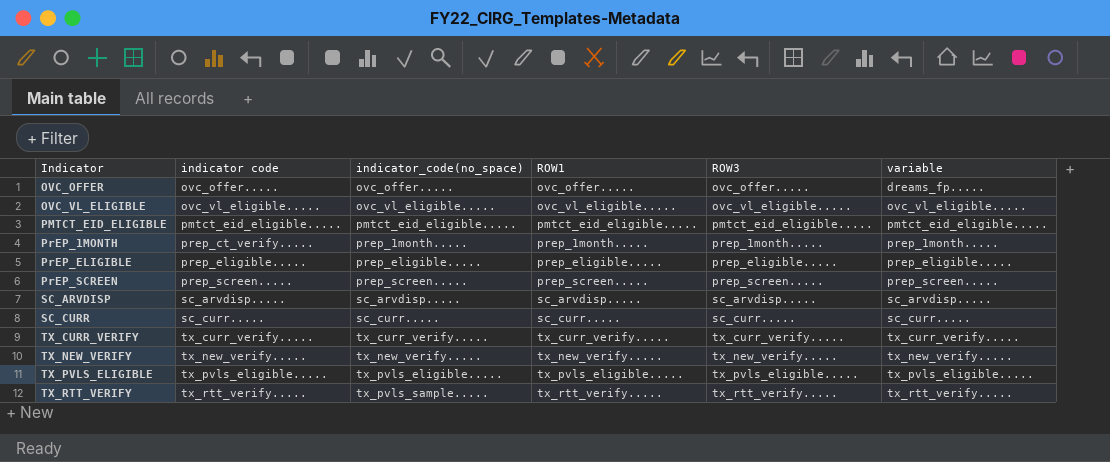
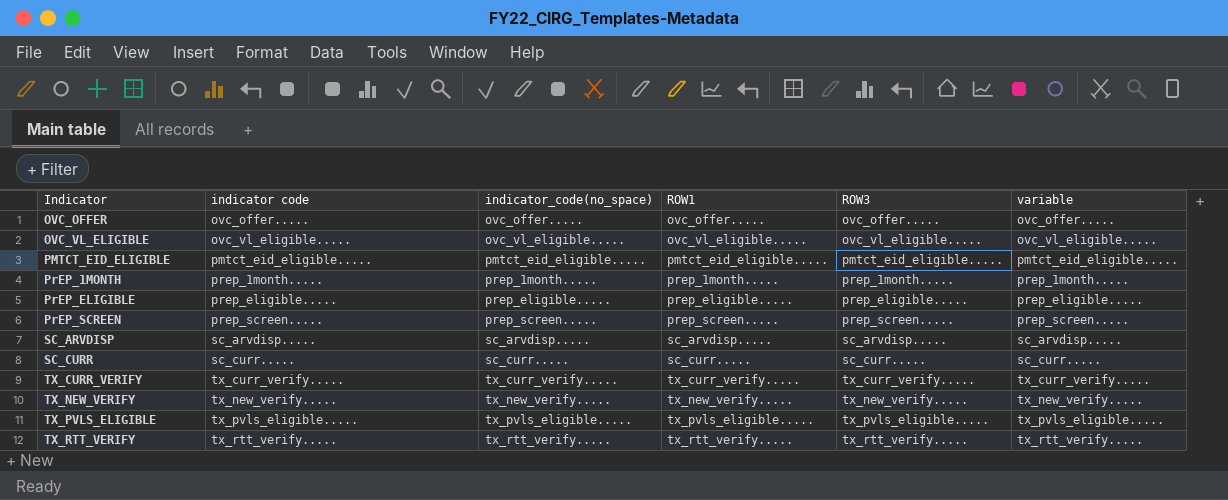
OVC_OFFER | variable: dreams_fp..... -> ovc_offer.....
PrEP_1MONTH | indicator code: prep_ct_verify..... -> prep_1month.....
TX_RTT_VERIFY | indicator_code(no_space): tx_pvls_sample..... -> tx_rtt_verify.....

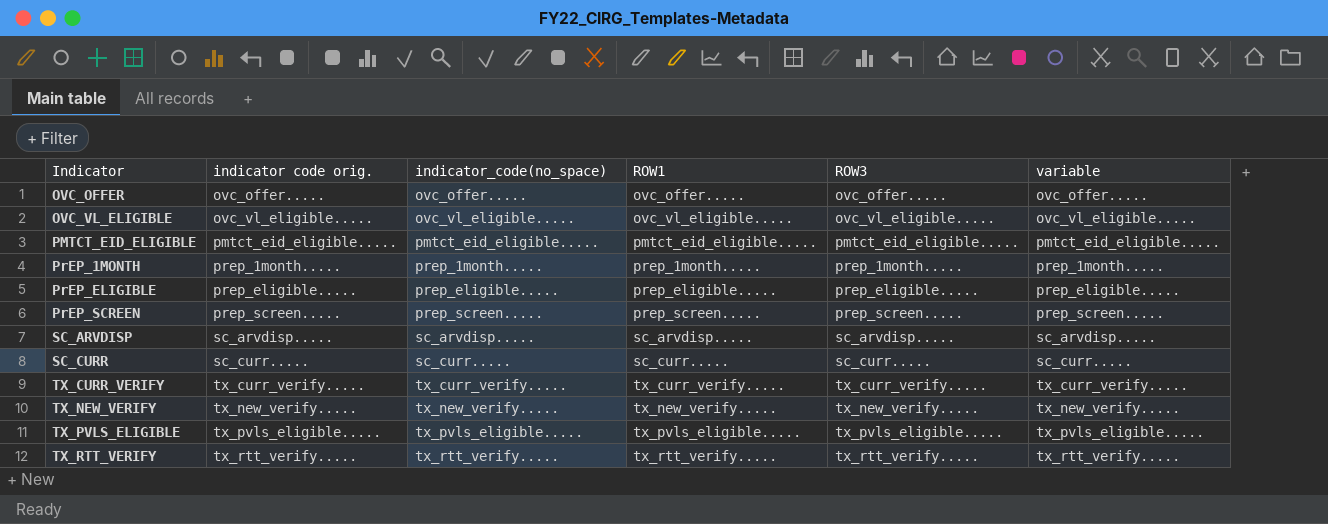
column name: indicator code -> indicator code orig.

